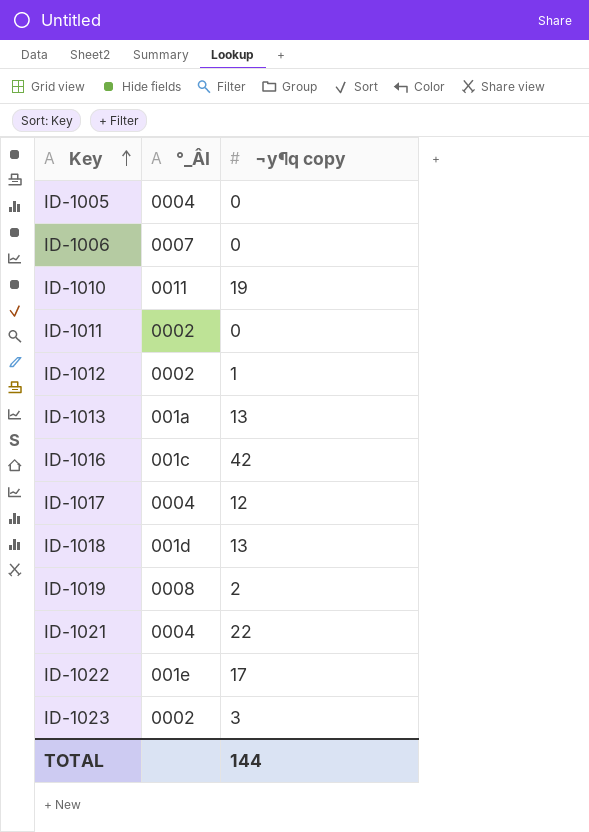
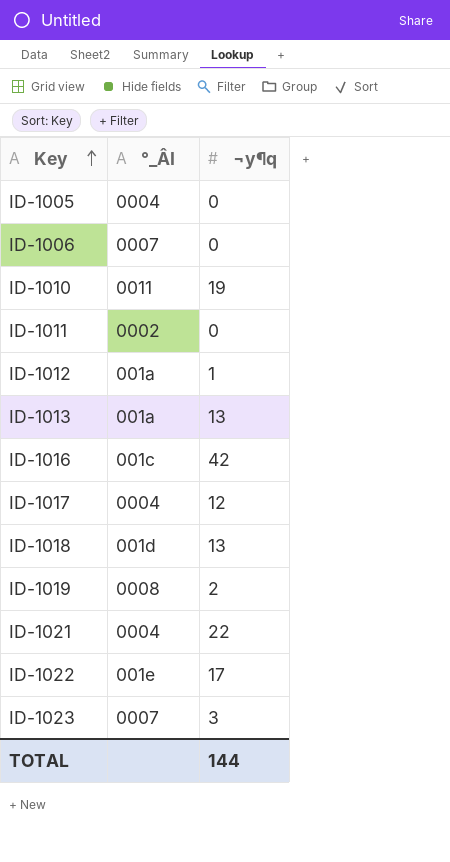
column name: ¬y¶q copy -> ¬y¶q
ID-1012 | °_ÂI: 0002 -> 001a
ID-1023 | °_ÂI: 0002 -> 0007

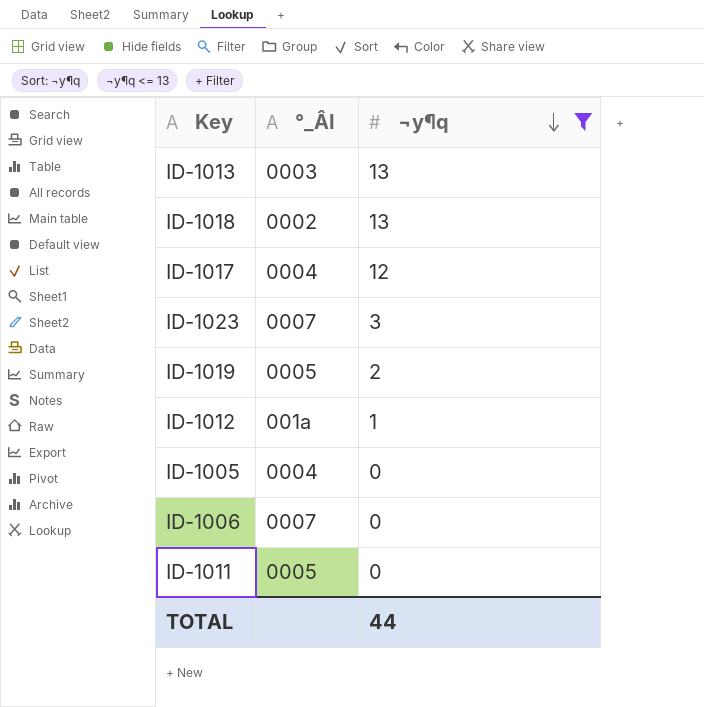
filter: none -> ¬y¶q <= 13
row order: Key ascending -> ¬y¶q descending
ID-1013 | °_ÂI: 001a -> 0003
ID-1018 | °_ÂI: 001d -> 0002
ID-1019 | °_ÂI: 0008 -> 0005
ID-1011 | °_ÂI: 0002 -> 0005
TOTAL | ¬y¶q: 144 -> 44

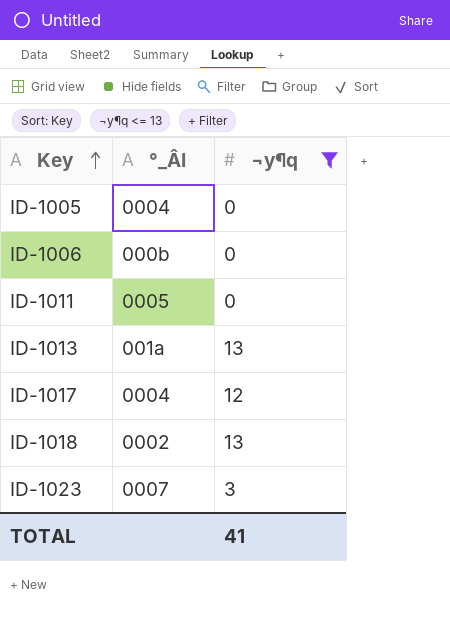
row order: ¬y¶q descending -> Key ascending
row ID-1019: 0005 | 2 -> none
row ID-1012: 001a | 1 -> none
ID-1006 | °_ÂI: 0007 -> 000b
ID-1013 | °_ÂI: 0003 -> 001a
TOTAL | ¬y¶q: 44 -> 41

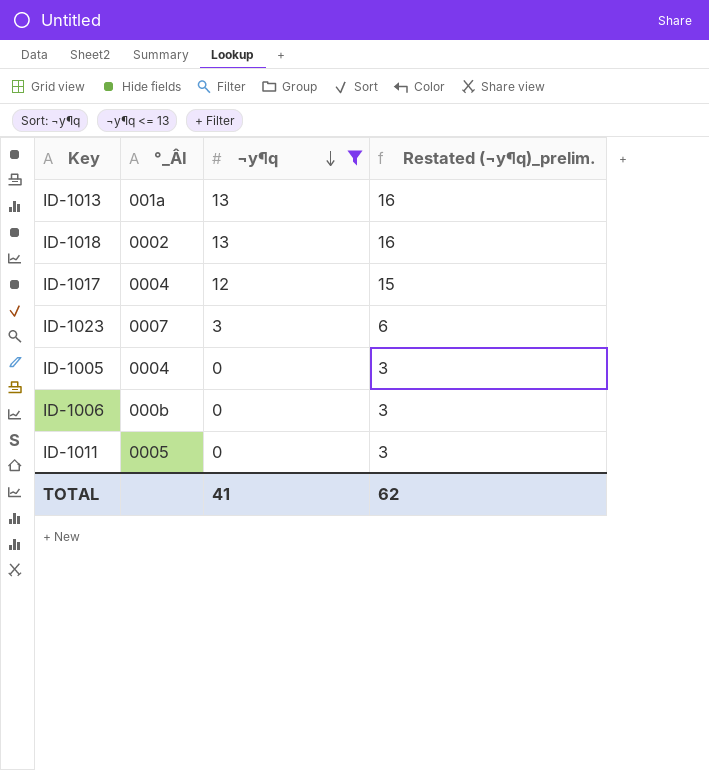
row order: Key ascending -> ¬y¶q descending
column Restated (¬y¶q)_prelim. | formula: none -> [¬y¶q] + 3

